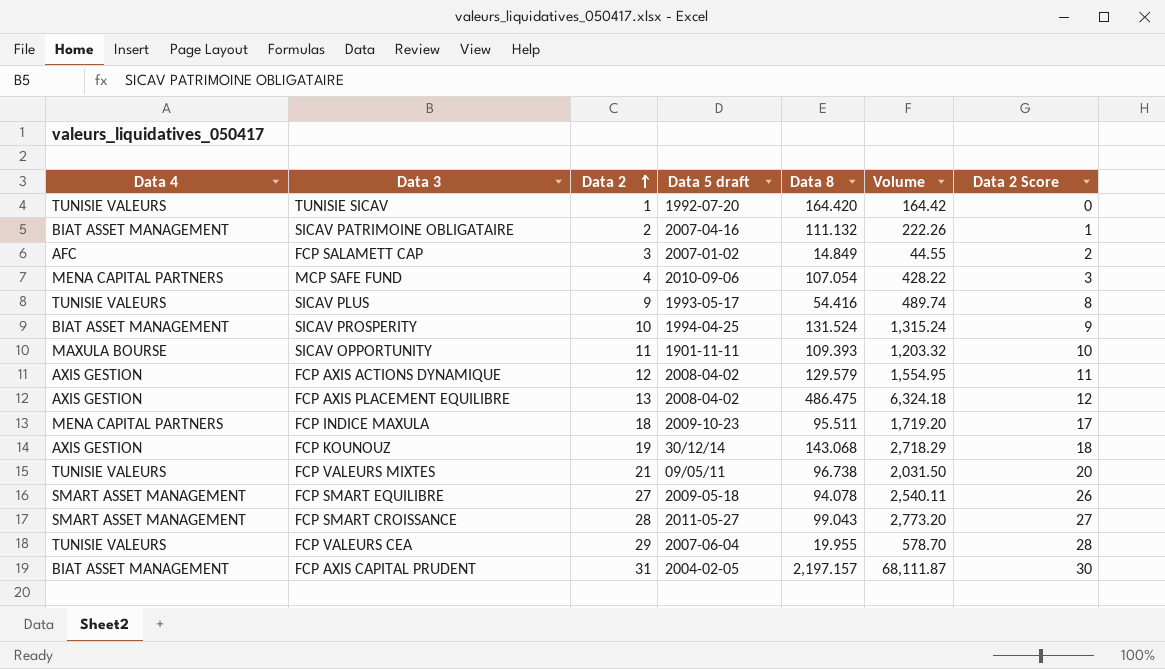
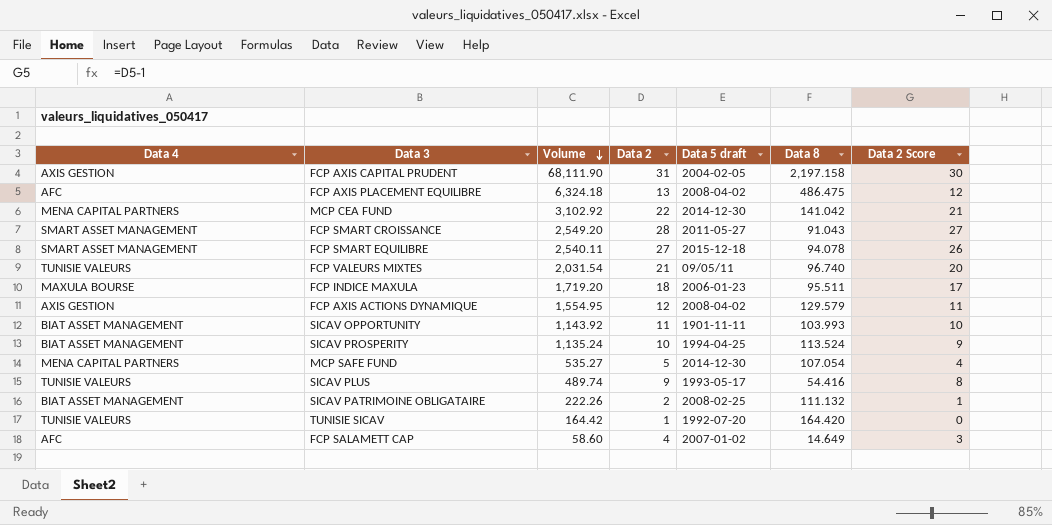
row order: Data 2 ascending -> Volume descending
column Volume | position: 6 -> 3
row FCP KOUNOUZ: AXIS GESTION | 19 | 30/12/14 | 143.068 | 2,718.29 | 18 -> none
row FCP VALEURS CEA: TUNISIE VALEURS | 29 | 2007-06-04 | 19.955 | 578.70 | 28 -> none
FCP AXIS CAPITAL PRUDENT | Data 4: BIAT ASSET MANAGEMENT -> AXIS GESTION
FCP AXIS CAPITAL PRUDENT | Volume: 68,111.87 -> 68,111.90
FCP AXIS CAPITAL PRUDENT | Data 8: 2,197.157 -> 2,197.158
FCP AXIS PLACEMENT EQUILIBRE | Data 4: AXIS GESTION -> AFC
row MCP CEA FUND: none -> MENA CAPITAL PARTNERS | 3,102.92 | 22 | 2014-12-30 | 141.042 | 21
FCP SMART CROISSANCE | Volume: 2,773.20 -> 2,549.20
FCP SMART CROISSANCE | Data 8: 99.043 -> 91.043
FCP SMART EQUILIBRE | Data 5 draft: 2009-05-18 -> 2015-12-18
FCP VALEURS MIXTES | Volume: 2,031.50 -> 2,031.54
FCP VALEURS MIXTES | Data 8: 96.738 -> 96.740
FCP INDICE MAXULA | Data 4: MENA CAPITAL PARTNERS -> MAXULA BOURSE
FCP INDICE MAXULA | Data 5 draft: 2009-10-23 -> 2006-01-23
SICAV OPPORTUNITY | Data 4: MAXULA BOURSE -> BIAT ASSET MANAGEMENT
SICAV OPPORTUNITY | Volume: 1,203.32 -> 1,143.92
SICAV OPPORTUNITY | Data 8: 109.393 -> 103.993
SICAV PROSPERITY | Volume: 1,315.24 -> 1,135.24
SICAV PROSPERITY | Data 8: 131.524 -> 113.524
MCP SAFE FUND | Volume: 428.22 -> 535.27
MCP SAFE FUND | Data 2: 4 -> 5
MCP SAFE FUND | Data 5 draft: 2010-09-06 -> 2014-12-30
MCP SAFE FUND | Data 2 Score: 3 -> 4
SICAV PATRIMOINE OBLIGATAIRE | Data 5 draft: 2007-04-16 -> 2008-02-25
FCP SALAMETT CAP | Volume: 44.55 -> 58.60
FCP SALAMETT CAP | Data 2: 3 -> 4
FCP SALAMETT CAP | Data 8: 14.849 -> 14.649
FCP SALAMETT CAP | Data 2 Score: 2 -> 3

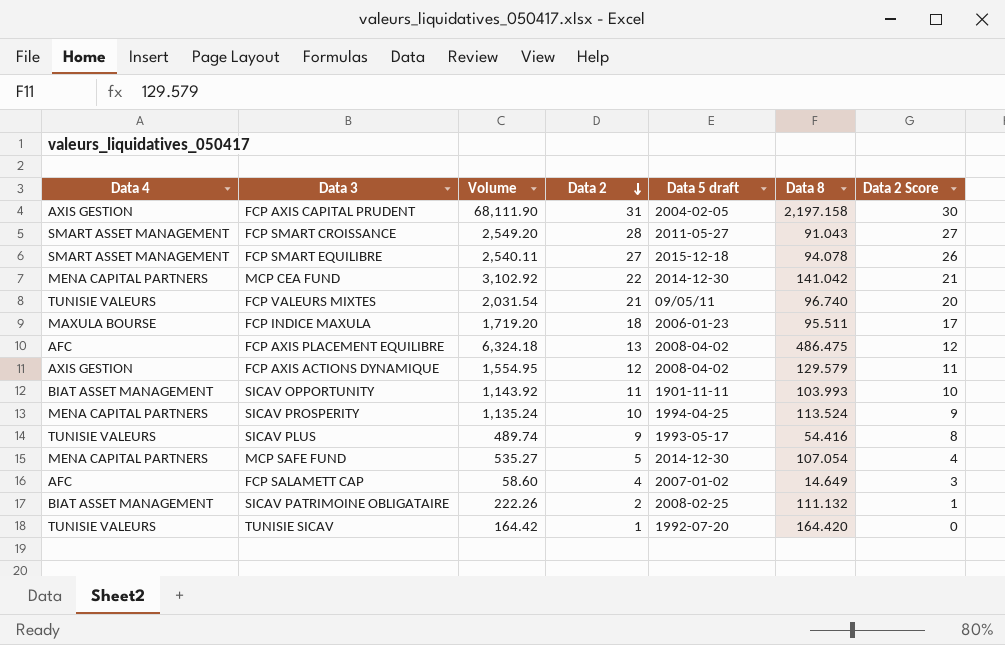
row order: Volume descending -> Data 2 descending
SICAV PROSPERITY | Data 4: BIAT ASSET MANAGEMENT -> MENA CAPITAL PARTNERS

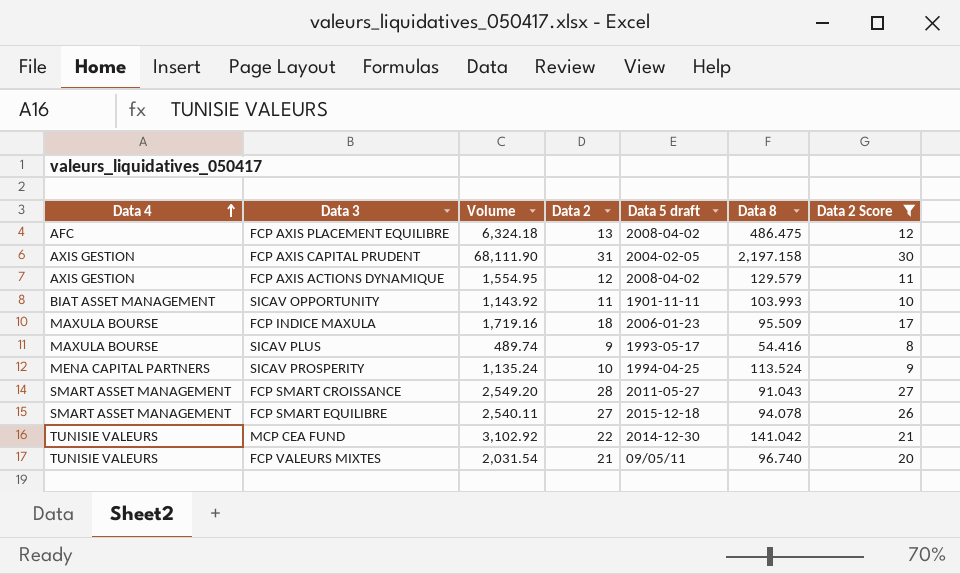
filter: none -> Data 2 Score >= 8
row order: Data 2 descending -> Data 4 ascending
FCP INDICE MAXULA | Volume: 1,719.20 -> 1,719.16
FCP INDICE MAXULA | Data 8: 95.511 -> 95.509
SICAV PLUS | Data 4: TUNISIE VALEURS -> MAXULA BOURSE
MCP CEA FUND | Data 4: MENA CAPITAL PARTNERS -> TUNISIE VALEURS

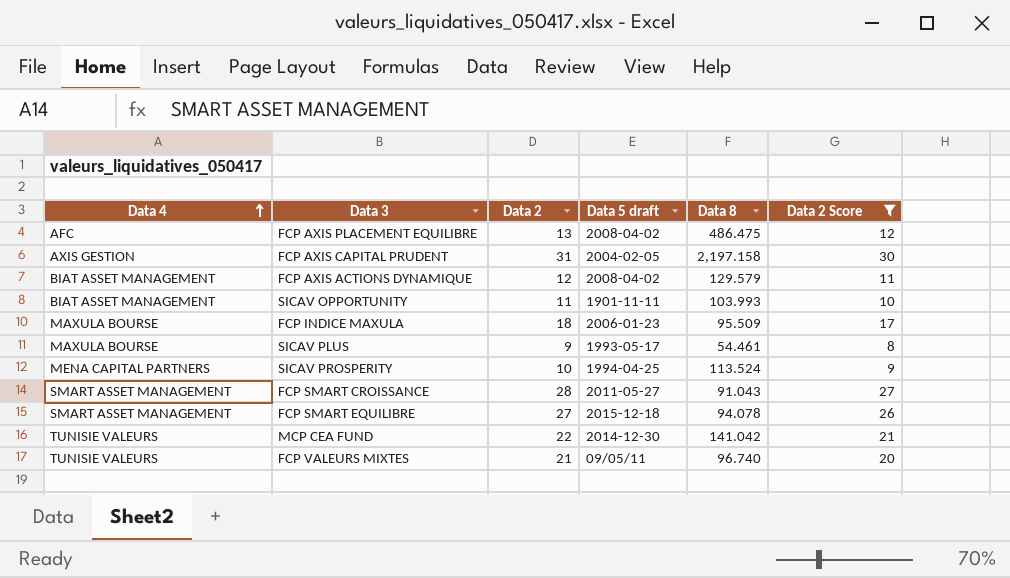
column Volume | formula: [Data 2] * [Data 8] -> none
FCP AXIS ACTIONS DYNAMIQUE | Data 4: AXIS GESTION -> BIAT ASSET MANAGEMENT
SICAV PLUS | Data 8: 54.416 -> 54.461

